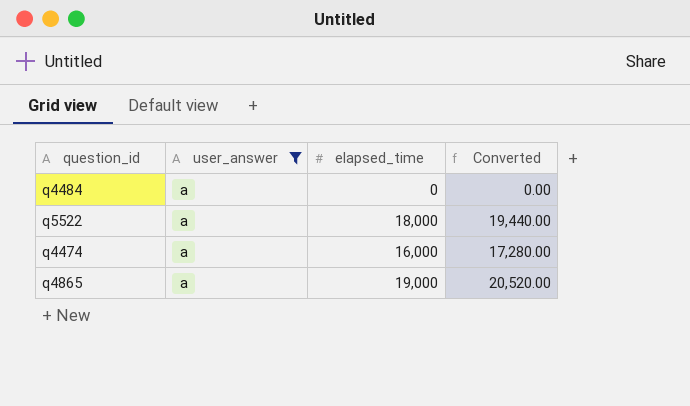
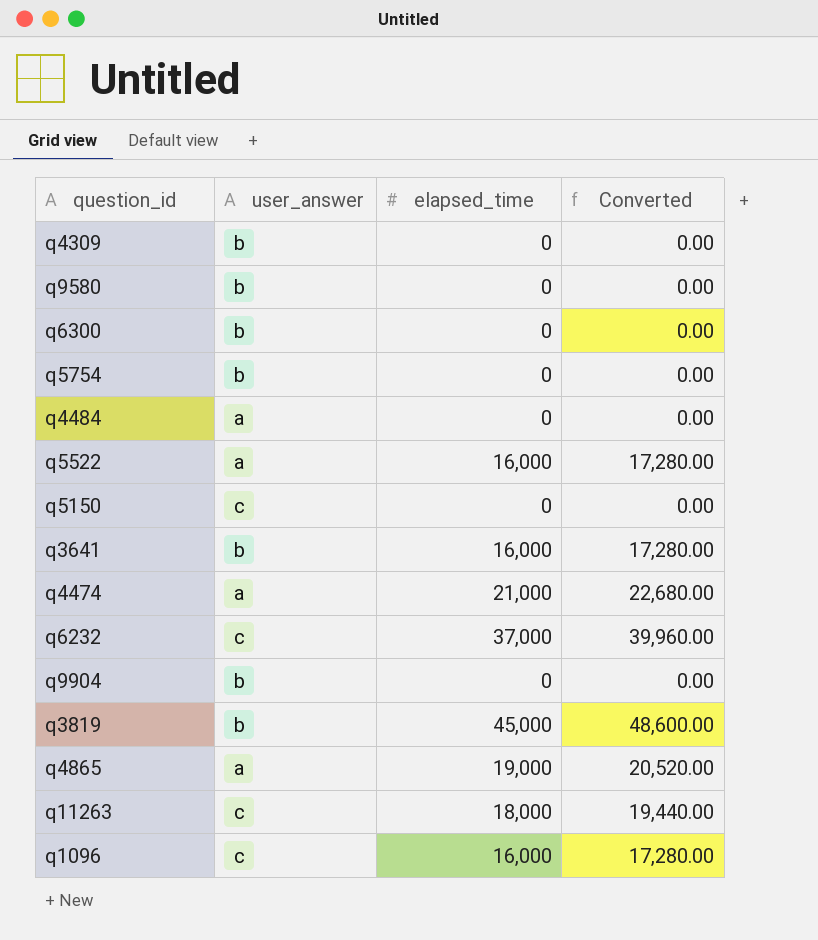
filter: user_answer = a -> none
q5522 | elapsed_time: 18,000 -> 16,000
q5522 | Converted: 19,440.00 -> 17,280.00
q4474 | elapsed_time: 16,000 -> 21,000
q4474 | Converted: 17,280.00 -> 22,680.00

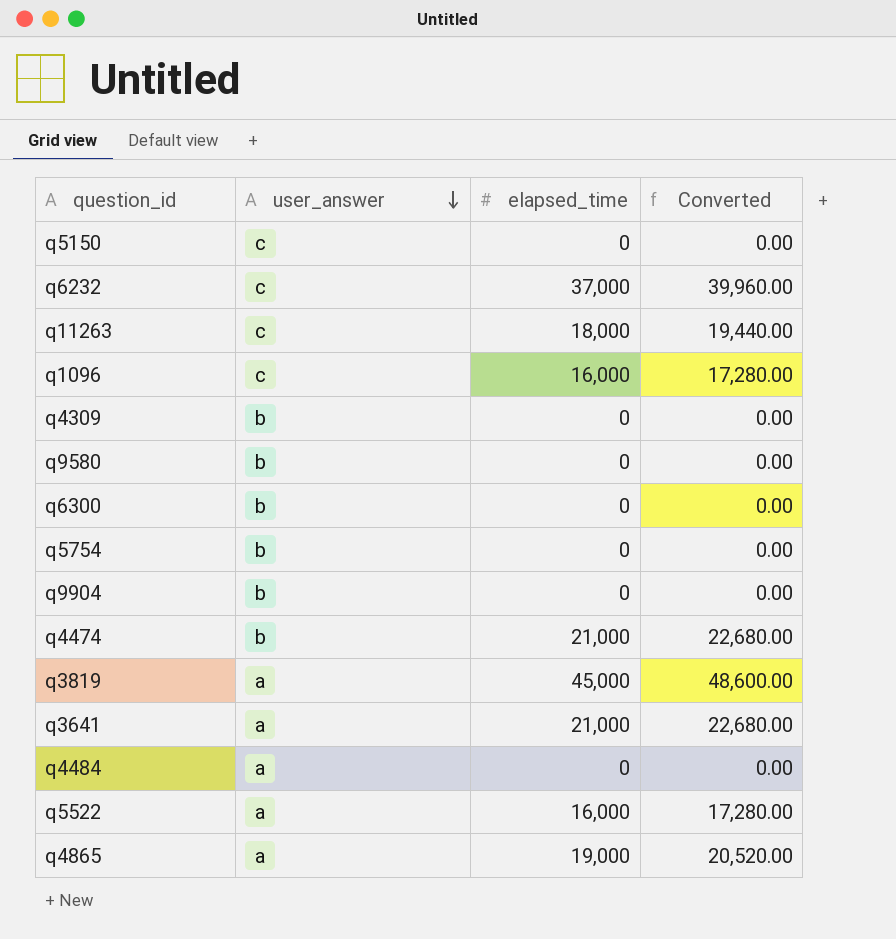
row order: none -> user_answer descending
q4474 | user_answer: a -> b
q3819 | user_answer: b -> a
q3641 | user_answer: b -> a
q3641 | elapsed_time: 16,000 -> 21,000
q3641 | Converted: 17,280.00 -> 22,680.00

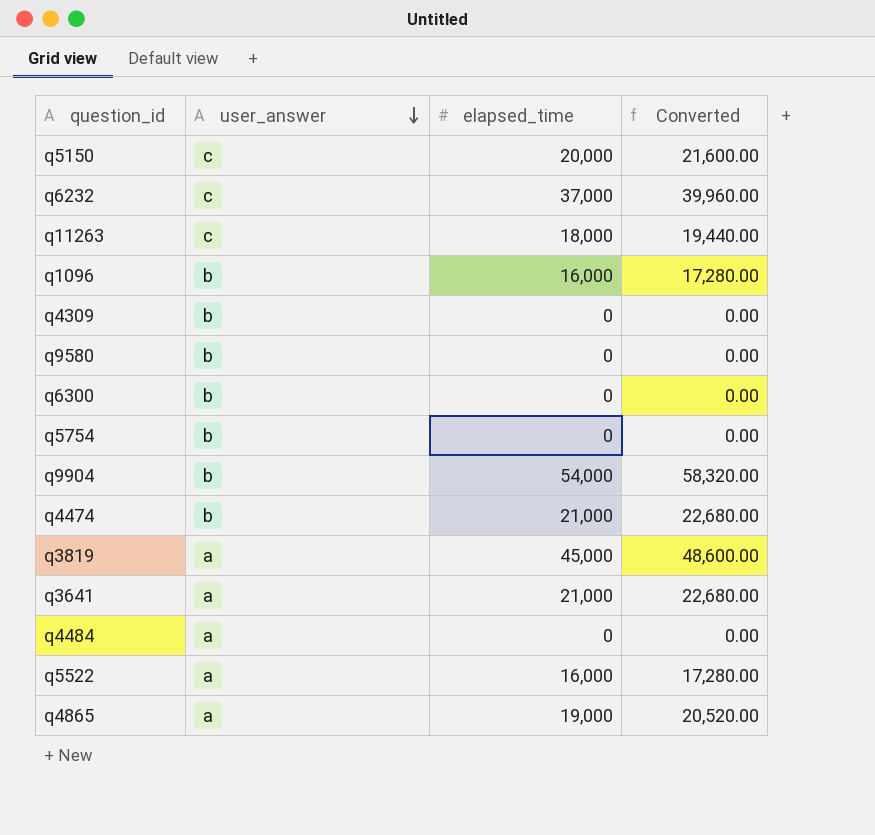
q5150 | elapsed_time: 0 -> 20,000
q5150 | Converted: 0.00 -> 21,600.00
q1096 | user_answer: c -> b
q9904 | elapsed_time: 0 -> 54,000
q9904 | Converted: 0.00 -> 58,320.00

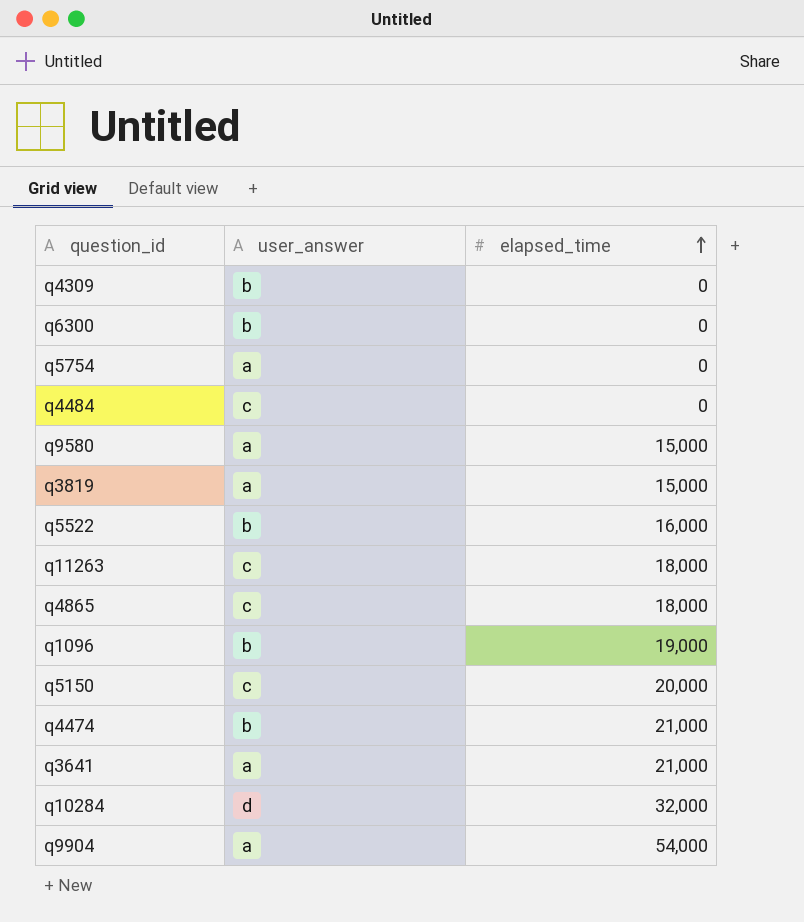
row order: user_answer descending -> elapsed_time ascending
column Converted | formula: [elapsed_time] * 1.08 -> none
row q6232: c | 37,000 | 39,960.00 -> none
q5754 | user_answer: b -> a
q4484 | user_answer: a -> c
q9580 | user_answer: b -> a
q9580 | elapsed_time: 0 -> 15,000
q3819 | elapsed_time: 45,000 -> 15,000
q5522 | user_answer: a -> b
q4865 | user_answer: a -> c
q4865 | elapsed_time: 19,000 -> 18,000
q1096 | elapsed_time: 16,000 -> 19,000
row q10284: none -> d | 32,000
q9904 | user_answer: b -> a

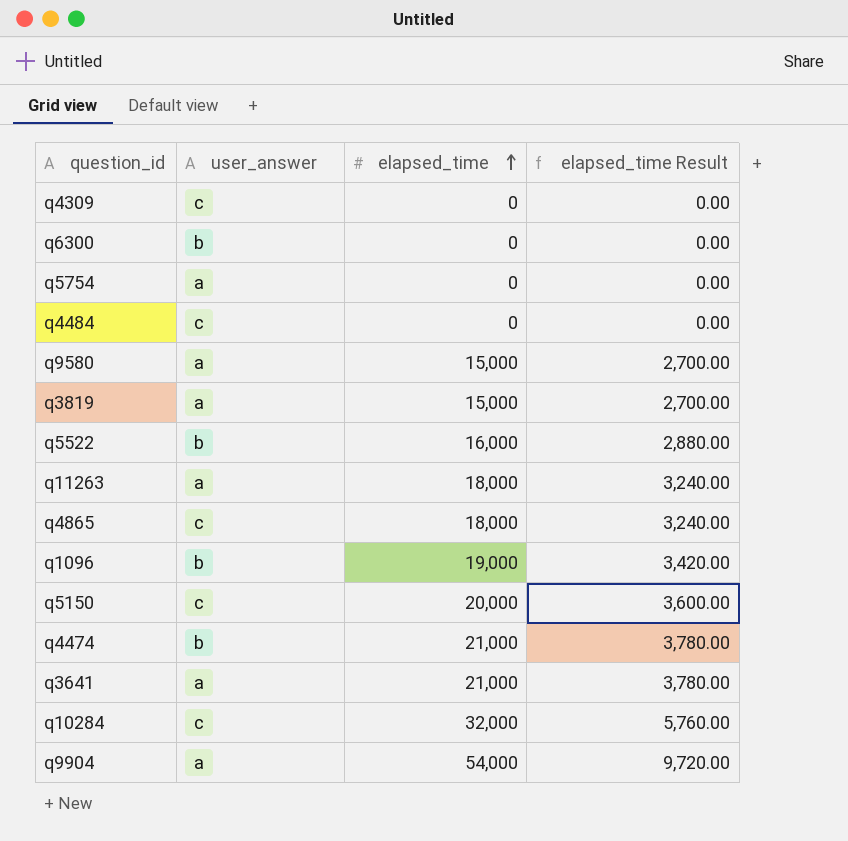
column elapsed_time Result | formula: none -> [elapsed_time] * 0.18
q4309 | user_answer: b -> c
q11263 | user_answer: c -> a
q10284 | user_answer: d -> c

